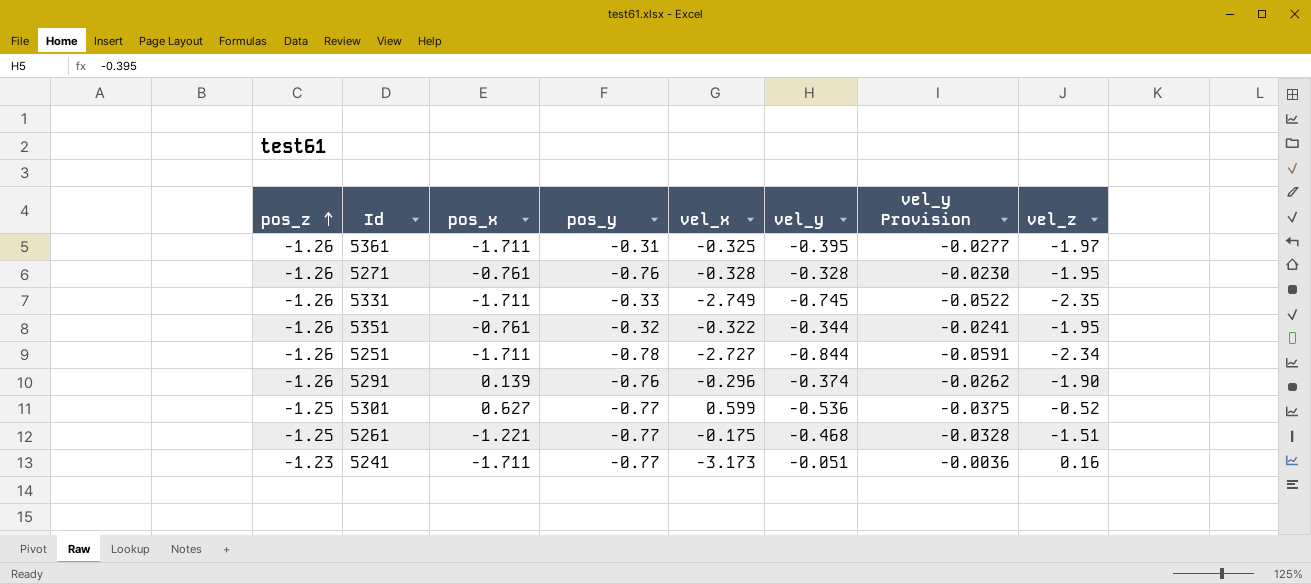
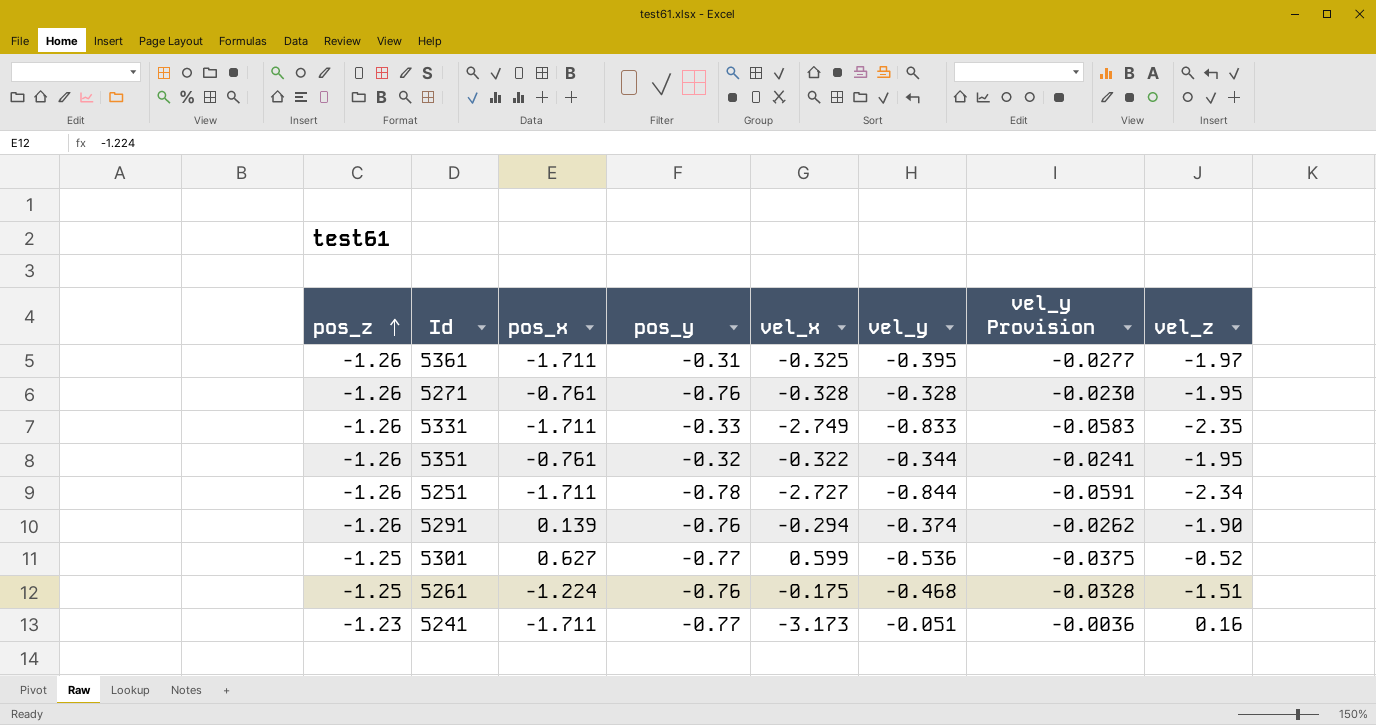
5331 | vel_y: -0.745 -> -0.833
5331 | vel_y Provision: -0.0522 -> -0.0583
5291 | vel_x: -0.296 -> -0.294
5261 | pos_x: -1.221 -> -1.224
5261 | pos_y: -0.77 -> -0.76

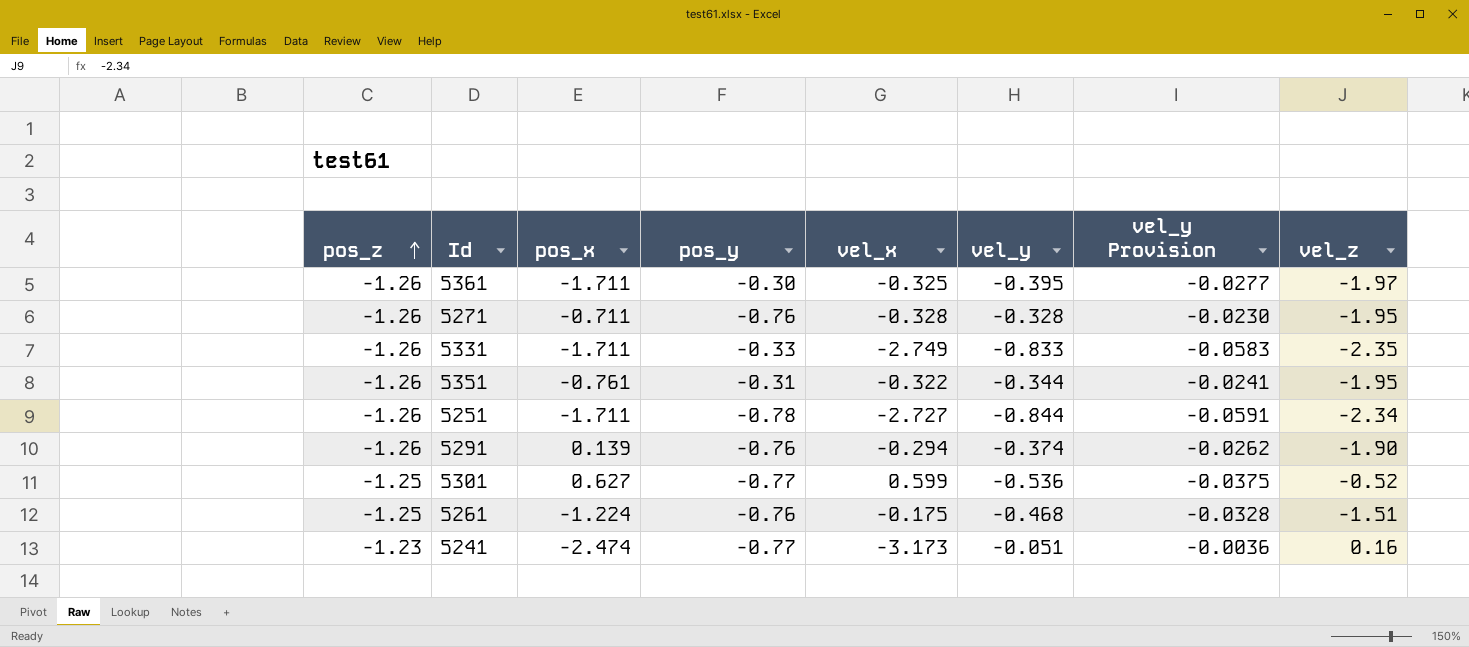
5361 | pos_y: -0.31 -> -0.30
5271 | pos_x: -0.761 -> -0.711
5351 | pos_y: -0.32 -> -0.31
5241 | pos_x: -1.711 -> -2.474

